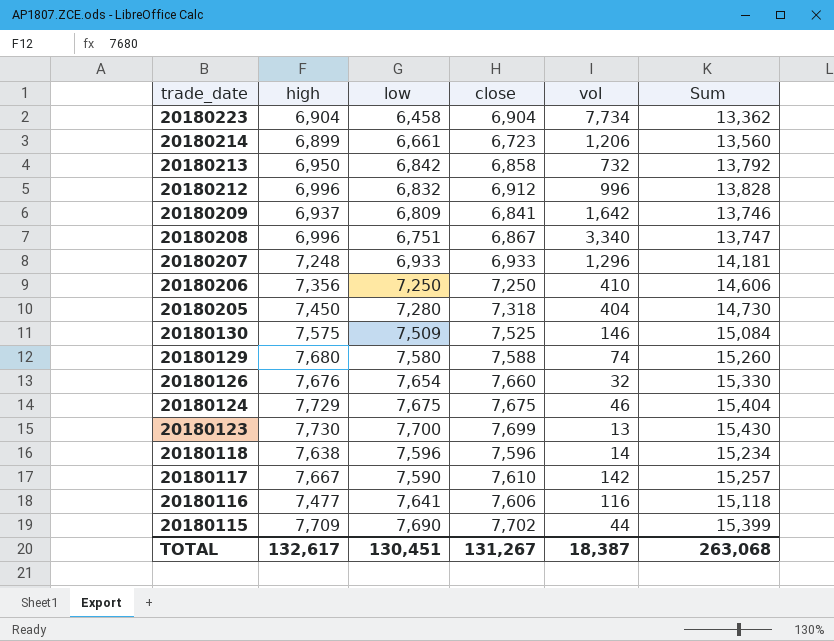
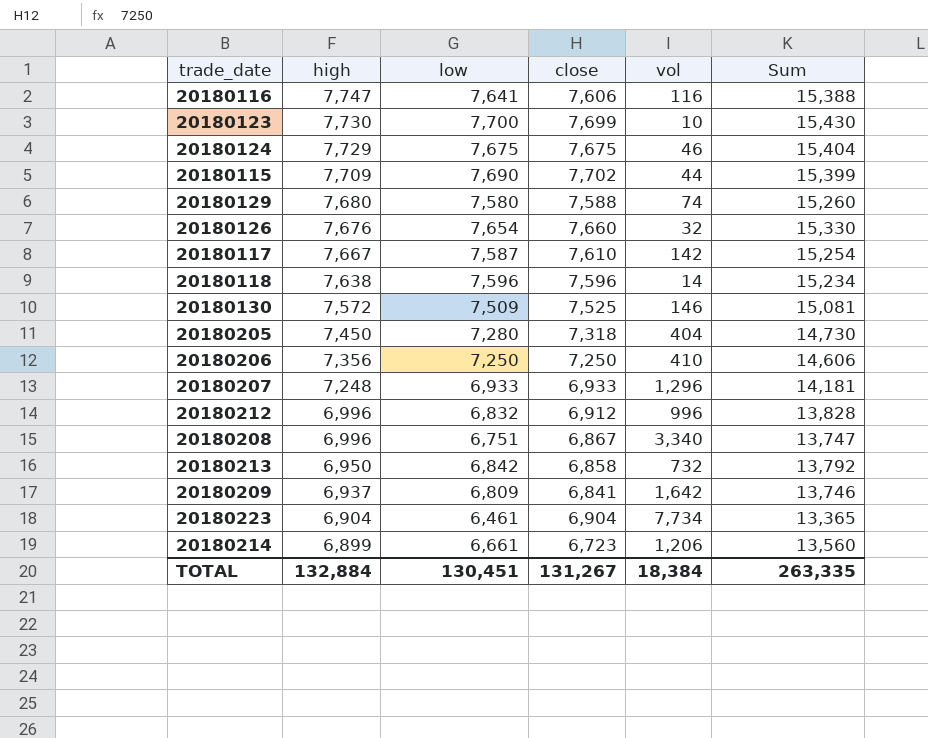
row order: trade_date descending -> high descending
20180116 | high: 7,477 -> 7,747
20180116 | Sum: 15,118 -> 15,388
20180123 | vol: 13 -> 10
20180117 | low: 7,590 -> 7,587
20180117 | Sum: 15,257 -> 15,254
20180130 | high: 7,575 -> 7,572
20180130 | Sum: 15,084 -> 15,081
20180223 | low: 6,458 -> 6,461
20180223 | Sum: 13,362 -> 13,365
TOTAL | high: 132,617 -> 132,884
TOTAL | vol: 18,387 -> 18,384
TOTAL | Sum: 263,068 -> 263,335

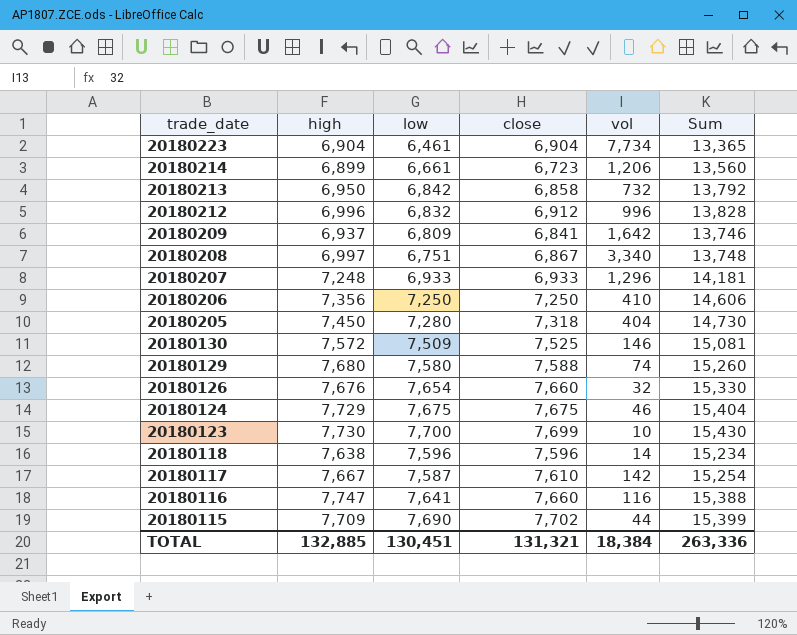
row order: high descending -> trade_date descending
20180208 | high: 6,996 -> 6,997
20180208 | Sum: 13,747 -> 13,748
20180116 | close: 7,606 -> 7,660
TOTAL | high: 132,884 -> 132,885
TOTAL | close: 131,267 -> 131,321
TOTAL | Sum: 263,335 -> 263,336

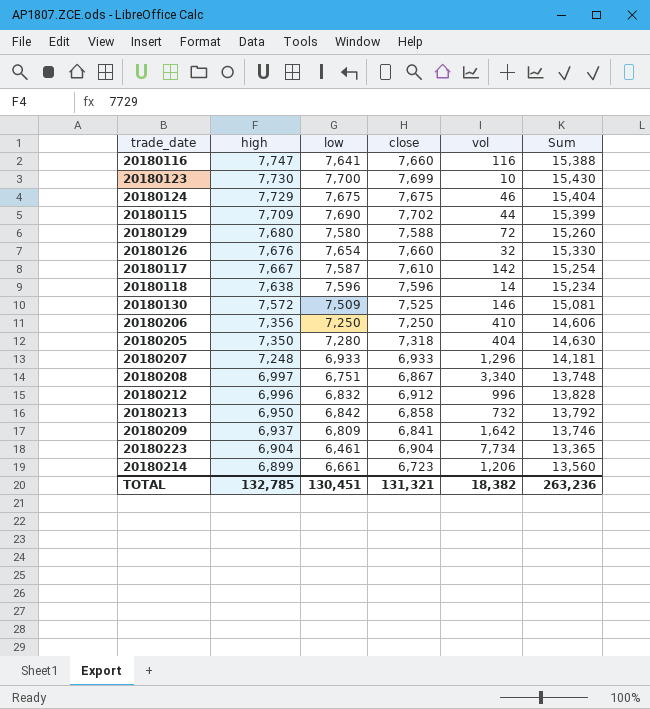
row order: trade_date descending -> high descending
20180129 | vol: 74 -> 72
20180205 | high: 7,450 -> 7,350
20180205 | Sum: 14,730 -> 14,630
TOTAL | high: 132,885 -> 132,785
TOTAL | vol: 18,384 -> 18,382
TOTAL | Sum: 263,336 -> 263,236

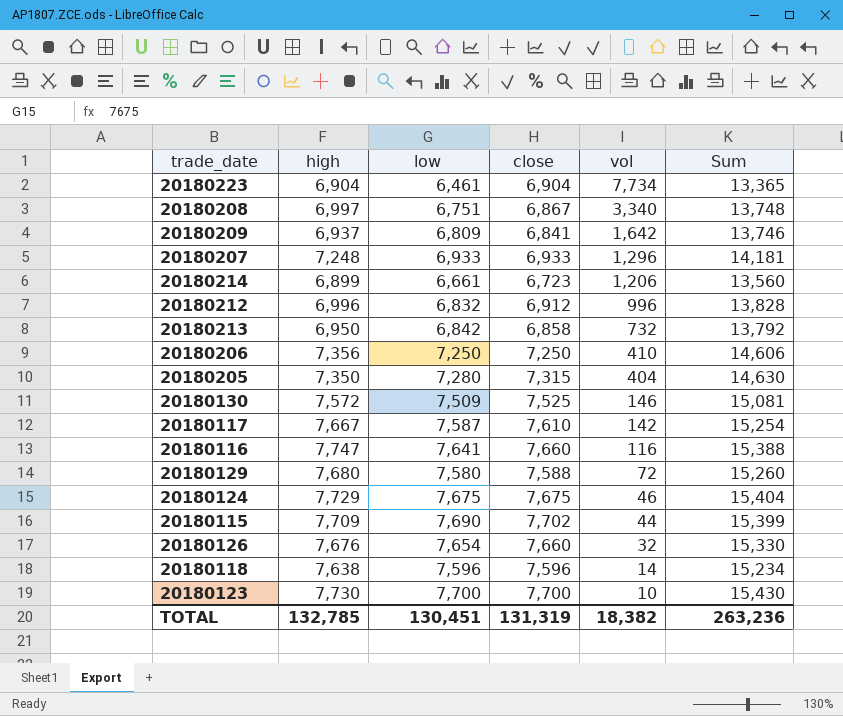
row order: high descending -> vol descending
20180205 | close: 7,318 -> 7,315
20180123 | close: 7,699 -> 7,700
TOTAL | close: 131,321 -> 131,319

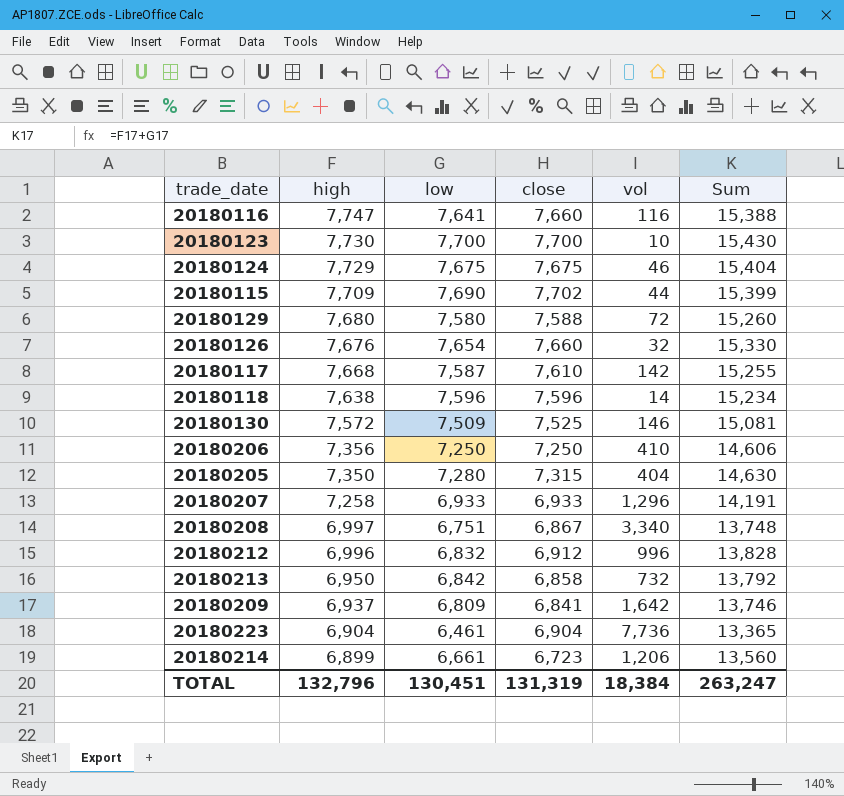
row order: vol descending -> high descending
20180117 | high: 7,667 -> 7,668
20180117 | Sum: 15,254 -> 15,255
20180207 | high: 7,248 -> 7,258
20180207 | Sum: 14,181 -> 14,191
20180223 | vol: 7,734 -> 7,736
TOTAL | high: 132,785 -> 132,796
TOTAL | vol: 18,382 -> 18,384
TOTAL | Sum: 263,236 -> 263,247

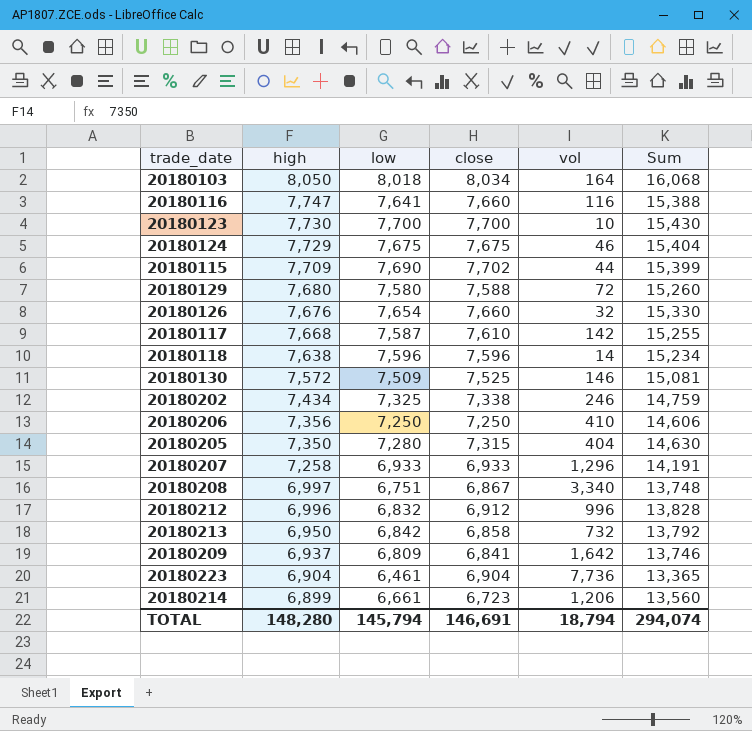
row 20180103: none -> 8,050 | 8,018 | 8,034 | 164 | 16,068
row 20180202: none -> 7,434 | 7,325 | 7,338 | 246 | 14,759
TOTAL | high: 132,796 -> 148,280
TOTAL | low: 130,451 -> 145,794
TOTAL | close: 131,319 -> 146,691
TOTAL | vol: 18,384 -> 18,794
TOTAL | Sum: 263,247 -> 294,074

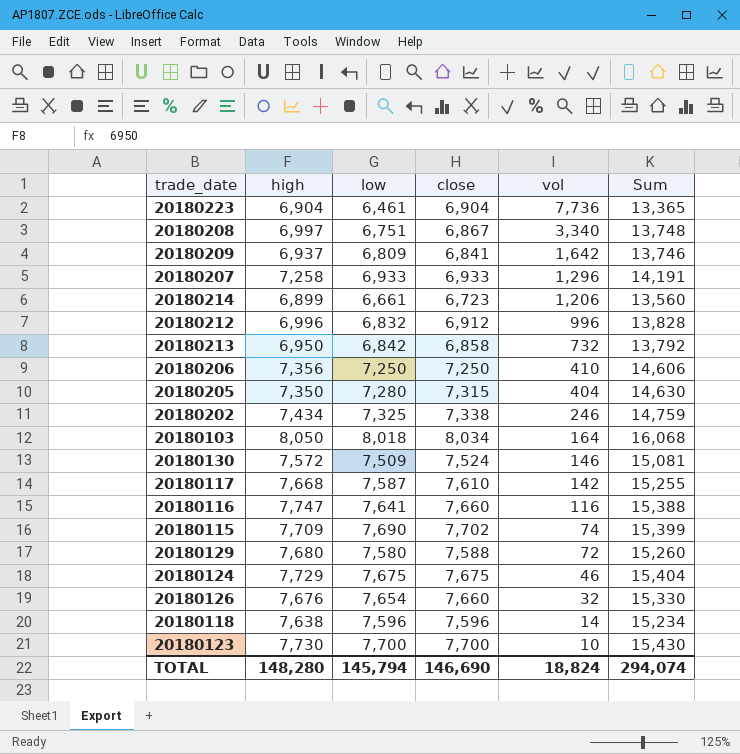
row order: high descending -> vol descending
20180130 | close: 7,525 -> 7,524
20180115 | vol: 44 -> 74
TOTAL | close: 146,691 -> 146,690
TOTAL | vol: 18,794 -> 18,824

